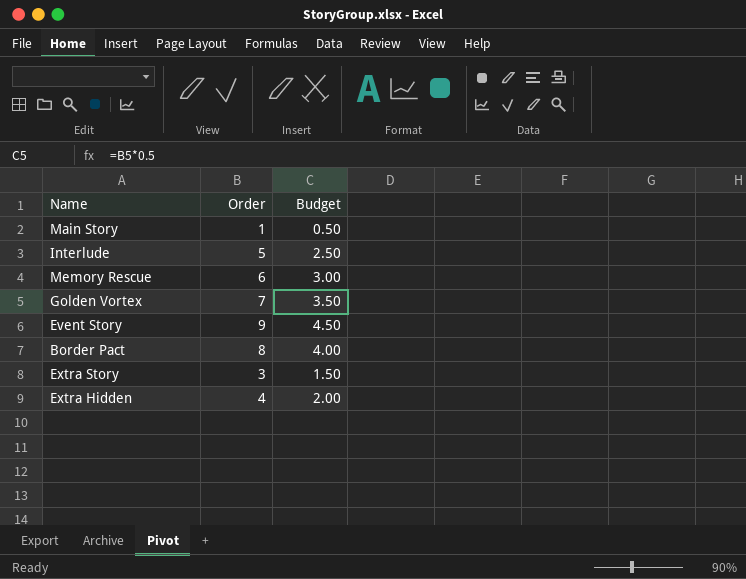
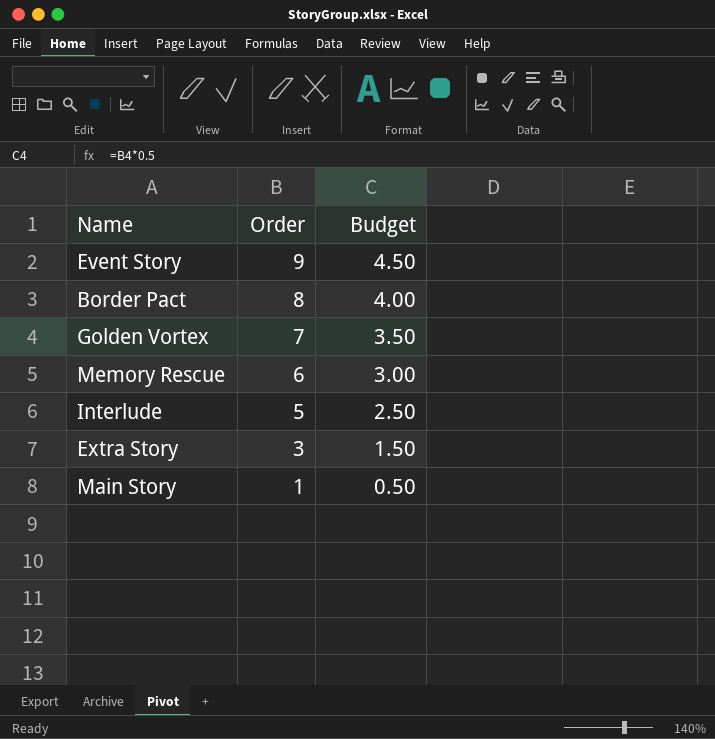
row order: none -> Order descending
row Extra Hidden: 4 | 2.00 -> none

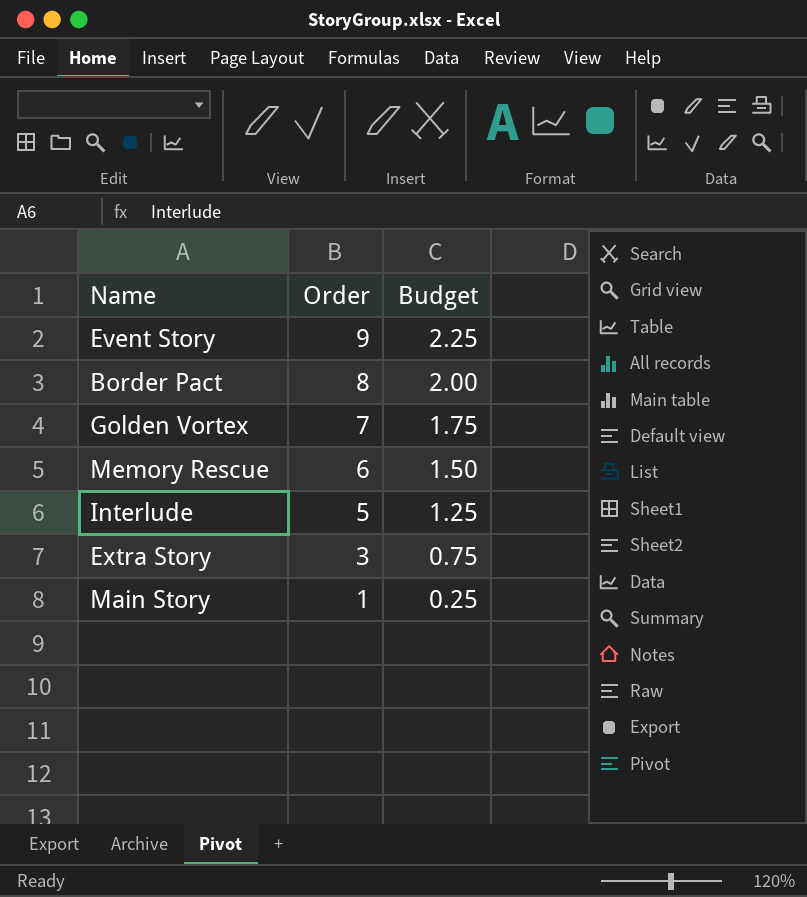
column Budget | formula: [Order] * 0.5 -> [Order] * 0.25

